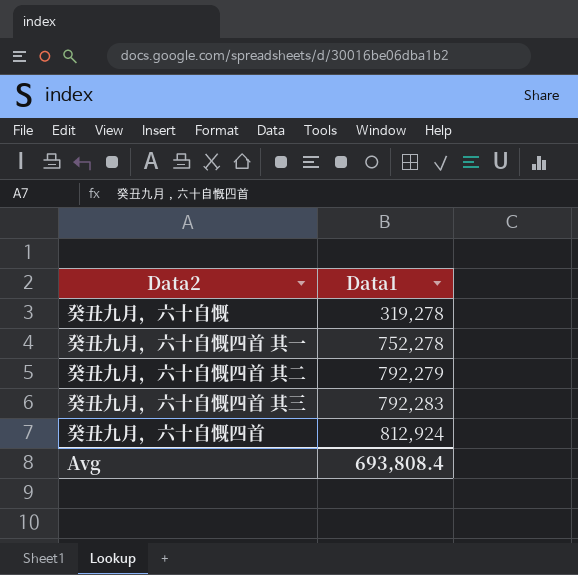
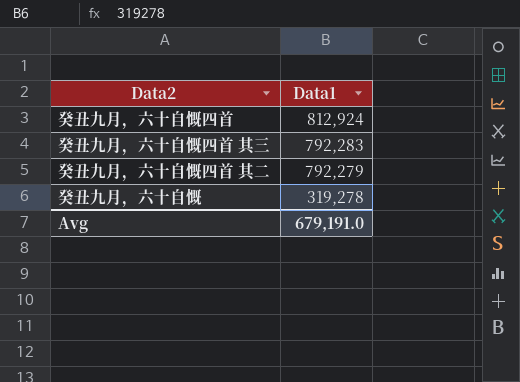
row order: Data1 ascending -> Data1 descending
row 癸丑九月，六十自慨四首 其一: 752,278 -> none
Avg | Data1: 693,808.4 -> 679,191.0

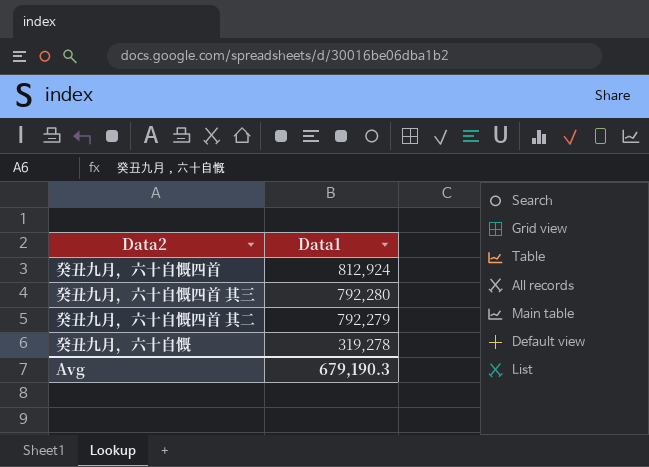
癸丑九月，六十自慨四首 其三 | Data1: 792,283 -> 792,280
Avg | Data1: 679,191.0 -> 679,190.3

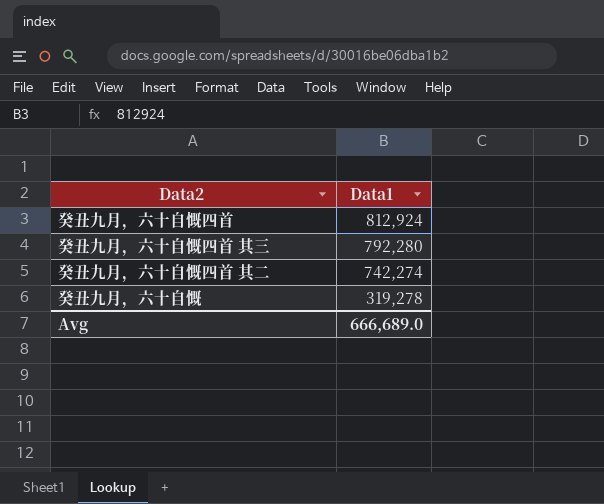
癸丑九月，六十自慨四首 其二 | Data1: 792,279 -> 742,274
Avg | Data1: 679,190.3 -> 666,689.0

